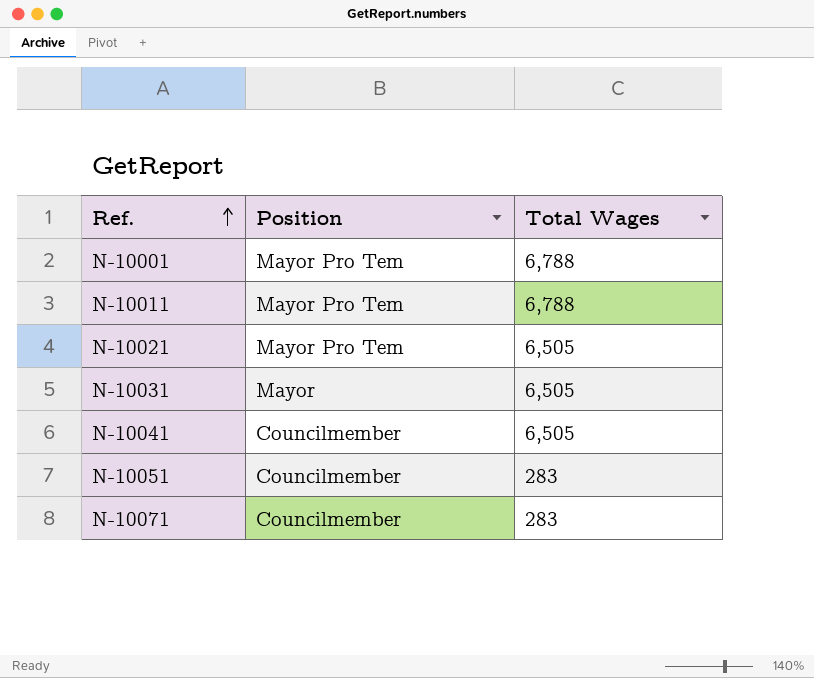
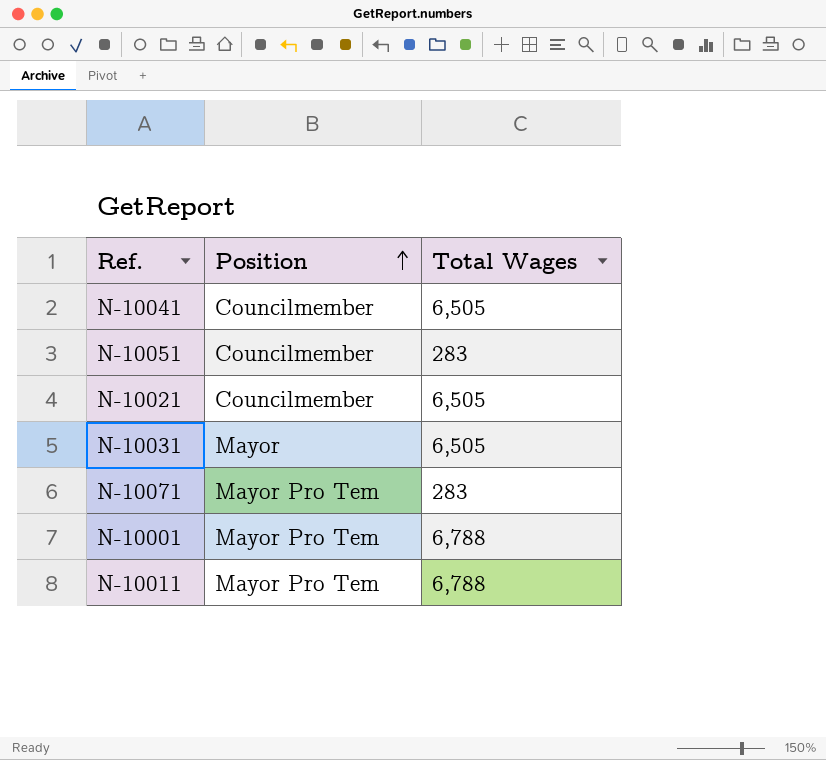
row order: Ref. ascending -> Position ascending
N-10021 | Position: Mayor Pro Tem -> Councilmember
N-10071 | Position: Councilmember -> Mayor Pro Tem

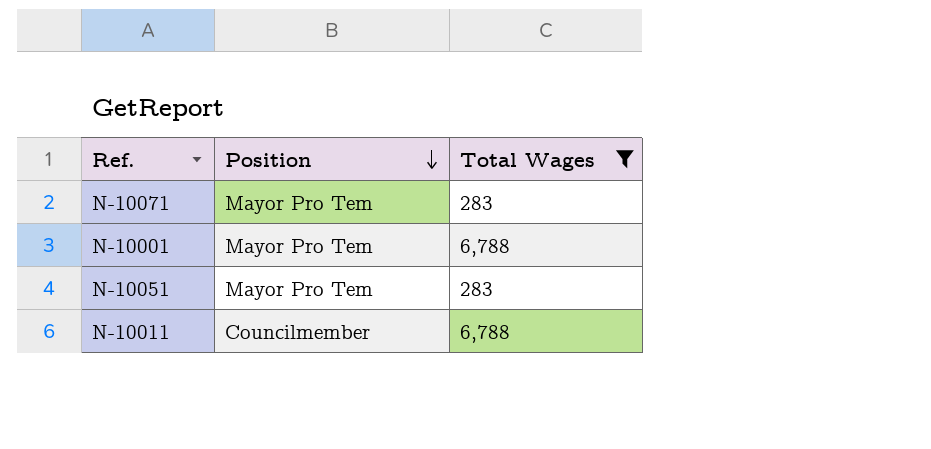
filter: none -> Total Wages != 6,505
row order: Position ascending -> Position descending
N-10051 | Position: Councilmember -> Mayor Pro Tem
N-10011 | Position: Mayor Pro Tem -> Councilmember

